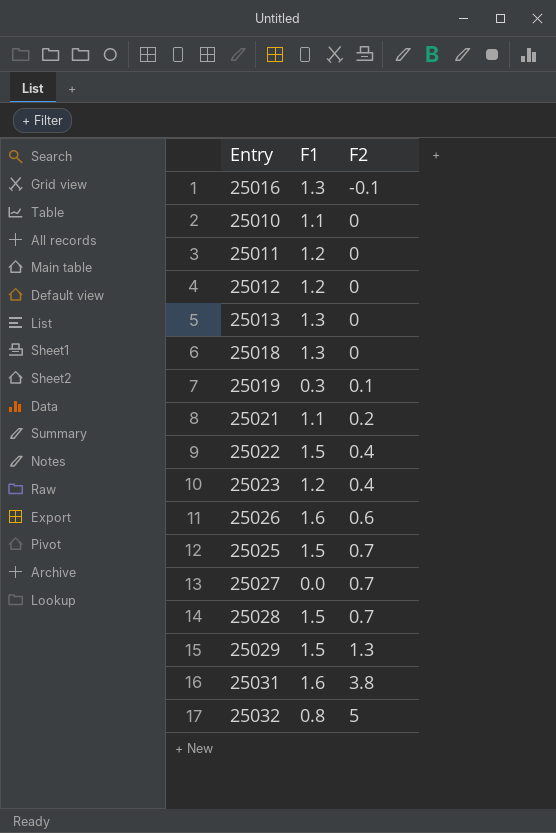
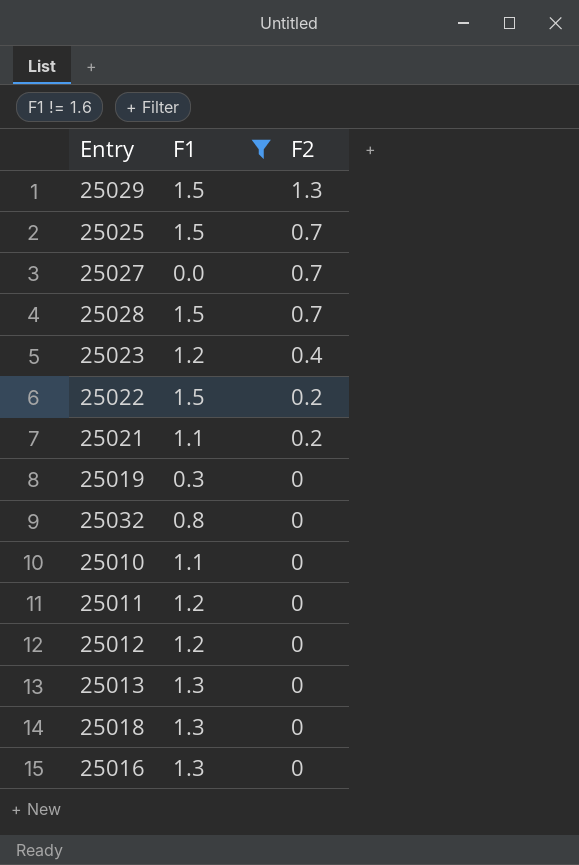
filter: none -> F1 != 1.6
row order: F2 ascending -> F2 descending
25022 | F2: 0.4 -> 0.2
25019 | F2: 0.1 -> 0
25032 | F2: 5 -> 0
25016 | F2: -0.1 -> 0

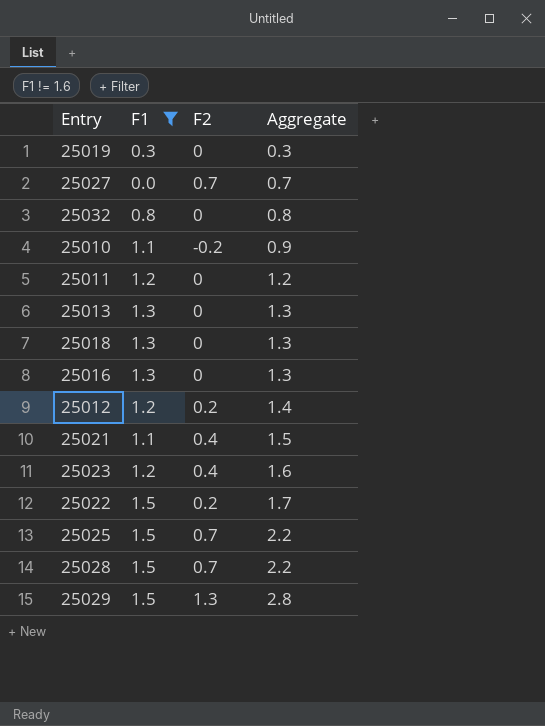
row order: F2 descending -> Aggregate ascending
column Aggregate | formula: none -> [F1] + [F2]
25010 | F2: 0 -> -0.2
25012 | F2: 0 -> 0.2
25021 | F2: 0.2 -> 0.4

